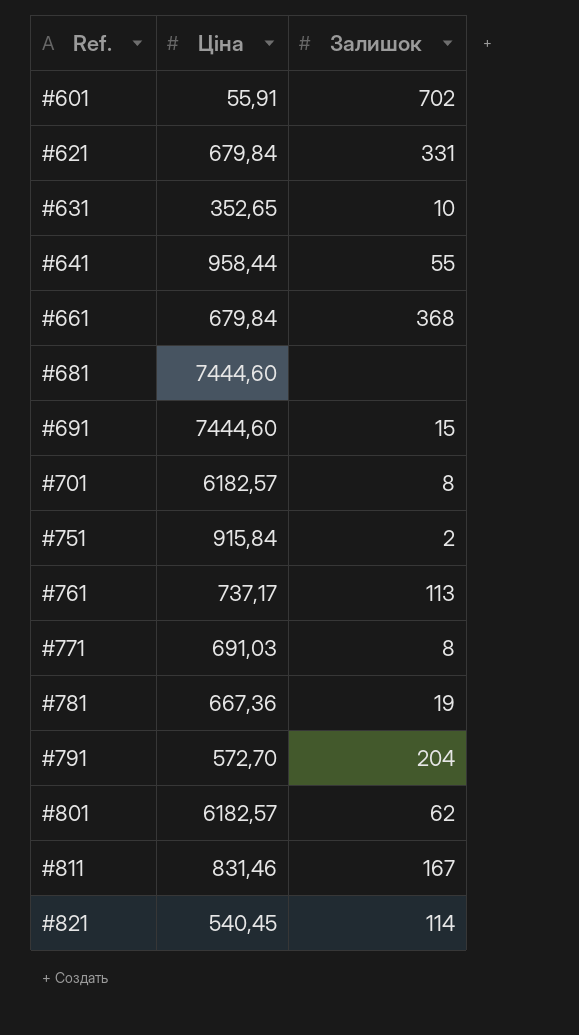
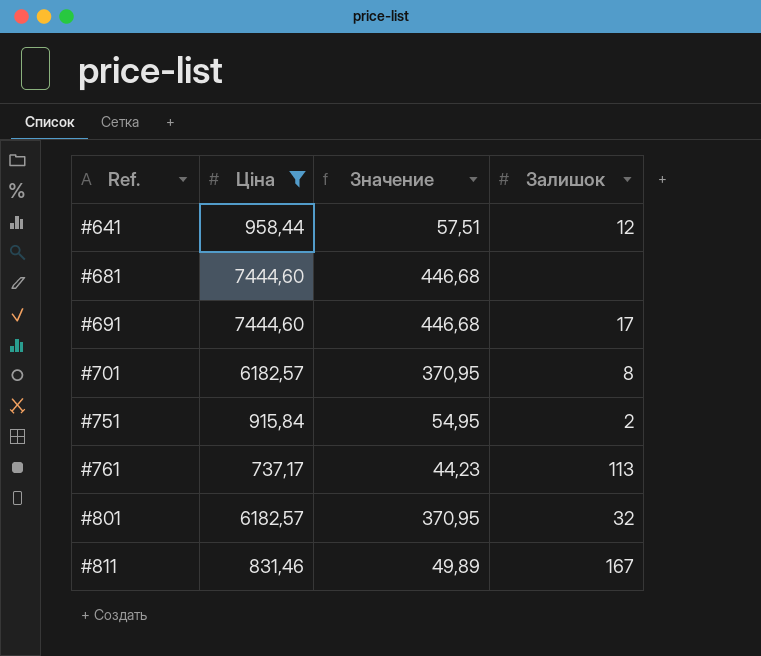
filter: none -> Ціна >= 737,17
column Значение | formula: none -> [Ціна] * 0,06
#641 | Залишок: 55 -> 12
#691 | Залишок: 15 -> 17
#801 | Залишок: 62 -> 32

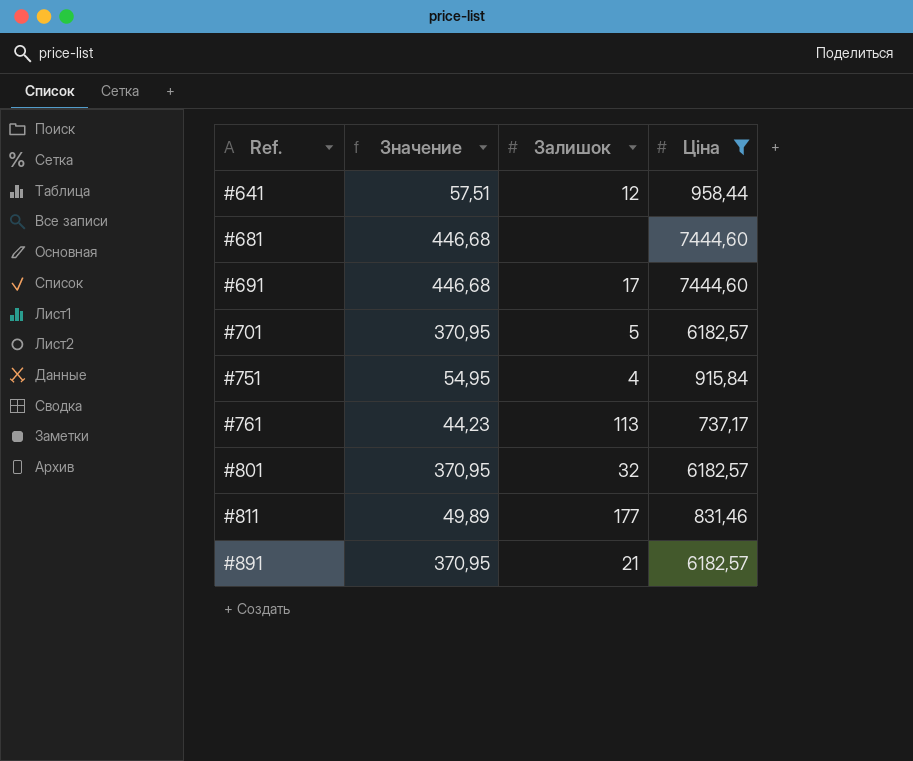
column Ціна | position: 2 -> 4
#701 | Залишок: 8 -> 5
#751 | Залишок: 2 -> 4
#811 | Залишок: 167 -> 177
row #891: none -> 370,95 | 21 | 6182,57

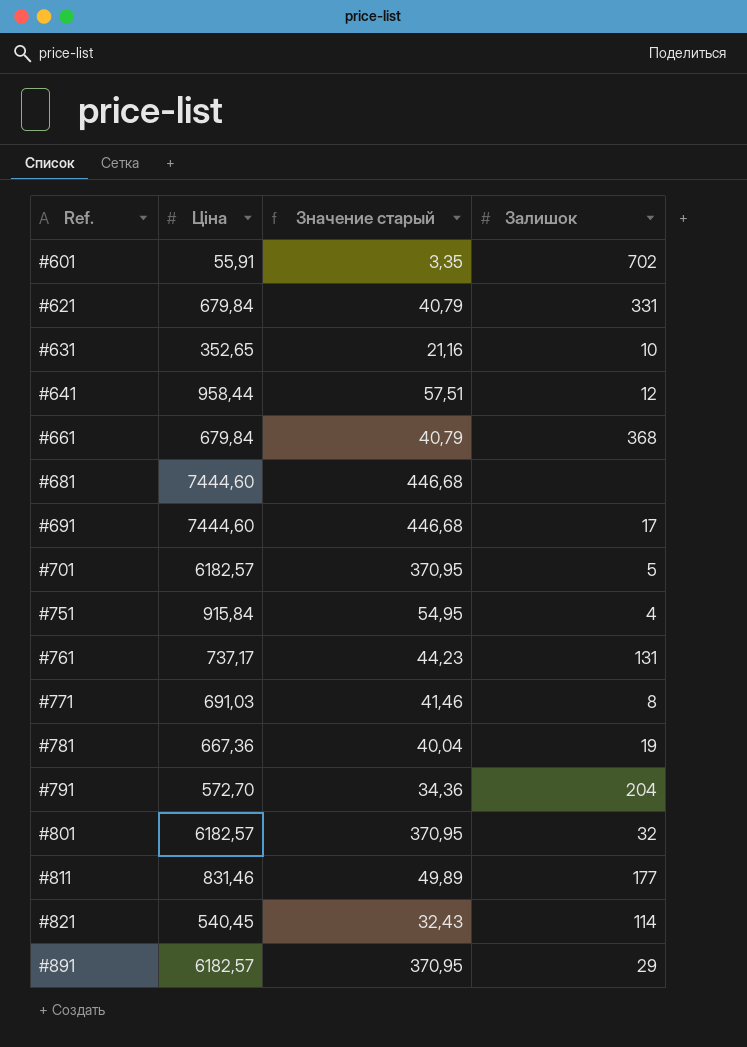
filter: Ціна >= 737,17 -> none
column Ціна | position: 4 -> 2
column name: Значение -> Значение старый
#761 | Залишок: 113 -> 131
#891 | Залишок: 21 -> 29

